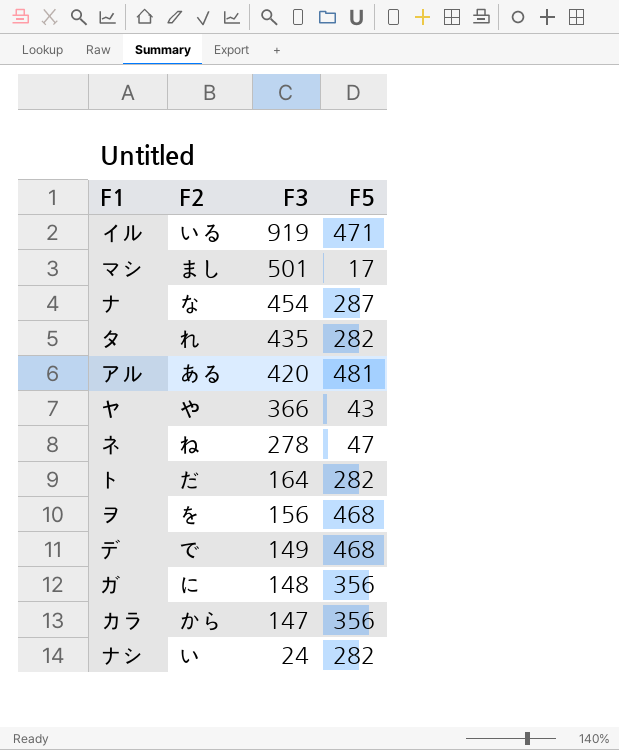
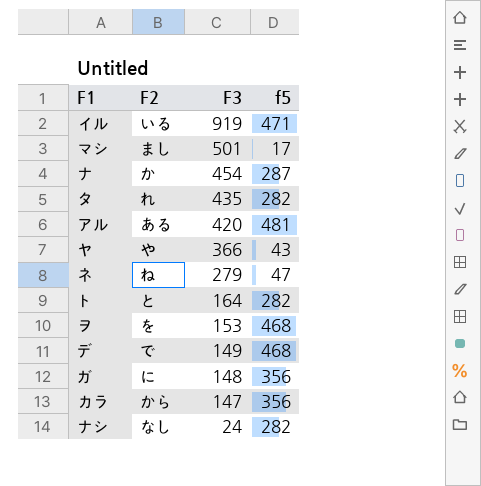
column name: F5 -> f5
ナ | F2: な -> か
ネ | F3: 278 -> 279
ト | F2: だ -> と
ヲ | F3: 156 -> 153
ナシ | F2: い -> なし

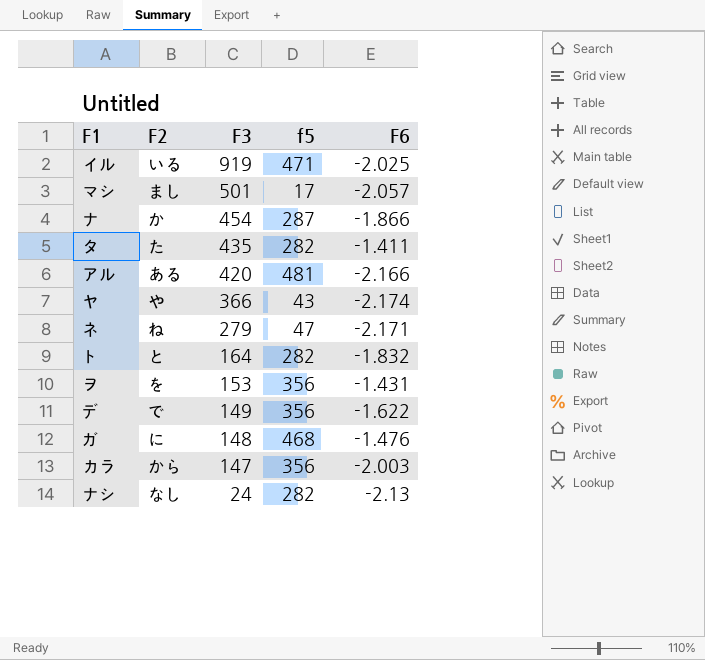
column F6 | position: none -> 5
タ | F2: れ -> た
ヲ | f5: 468 -> 356
デ | f5: 468 -> 356
ガ | f5: 356 -> 468

